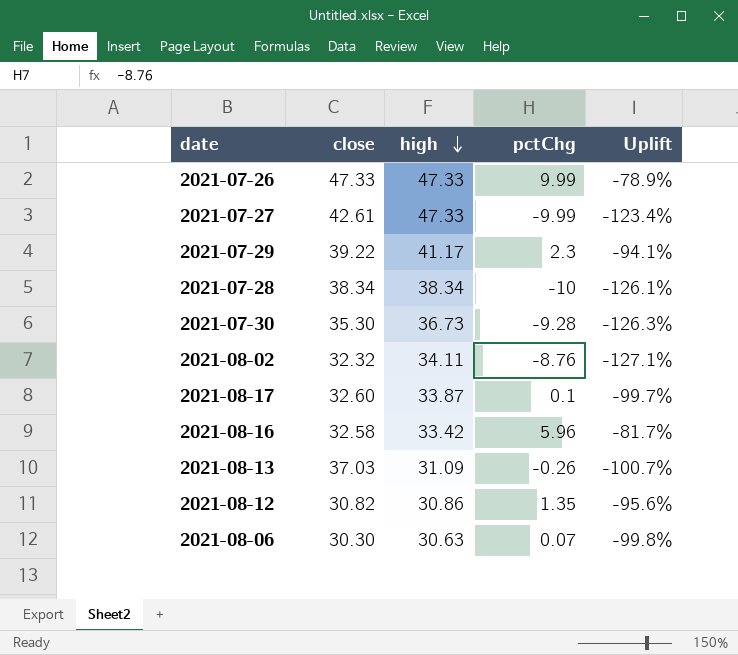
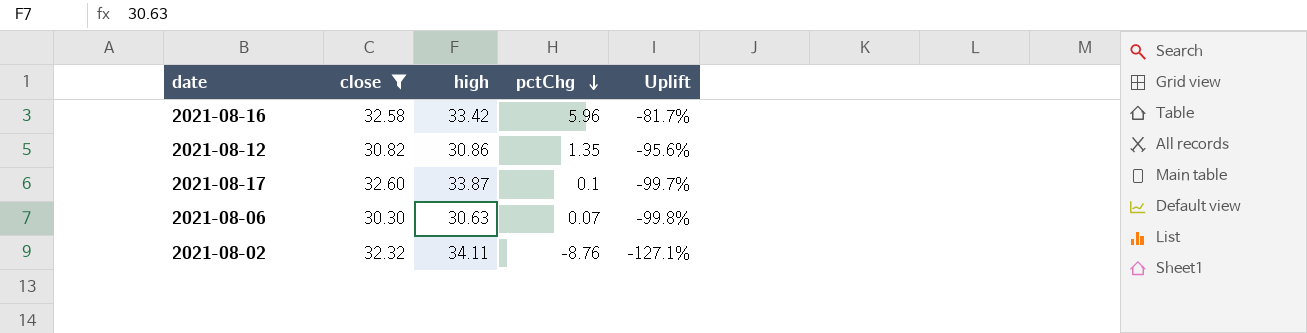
filter: none -> close <= 32.60
row order: high descending -> pctChg descending

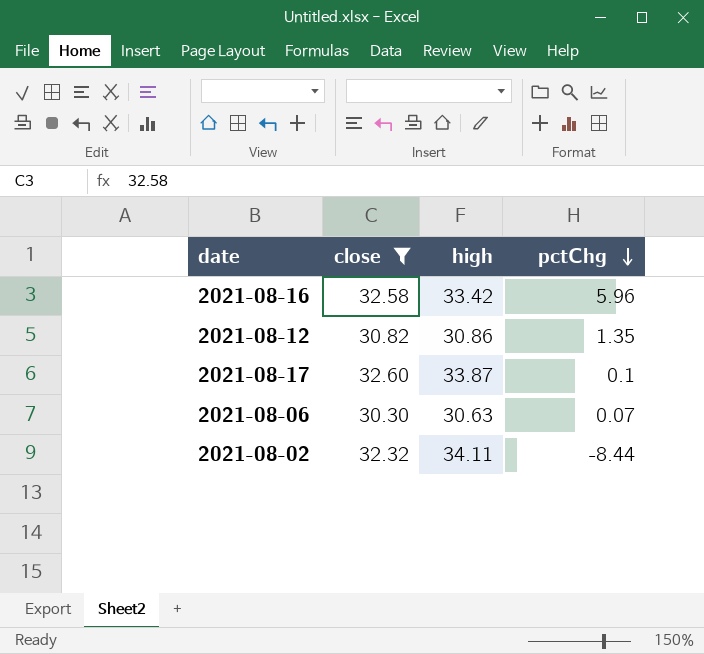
column Uplift | formula: ([pctChg] - [close]) / [close] -> none
2021-08-02 | pctChg: -8.76 -> -8.44

